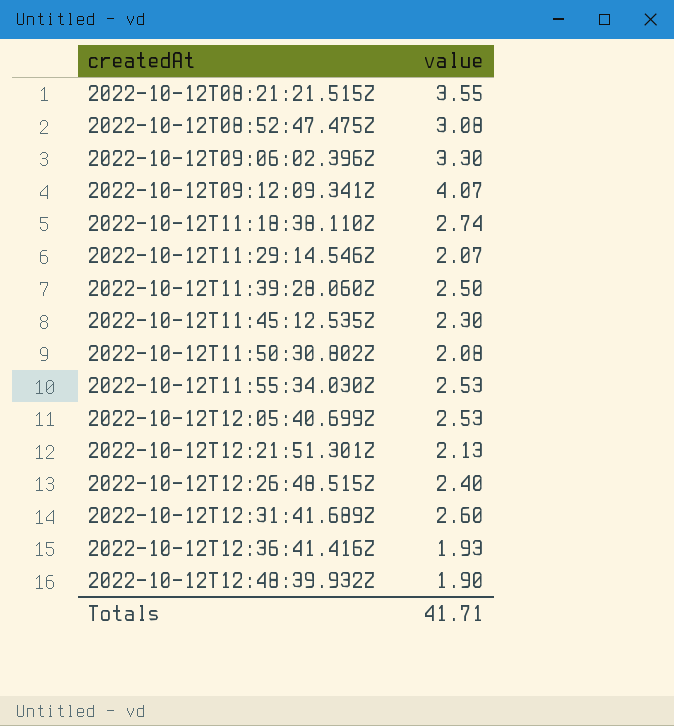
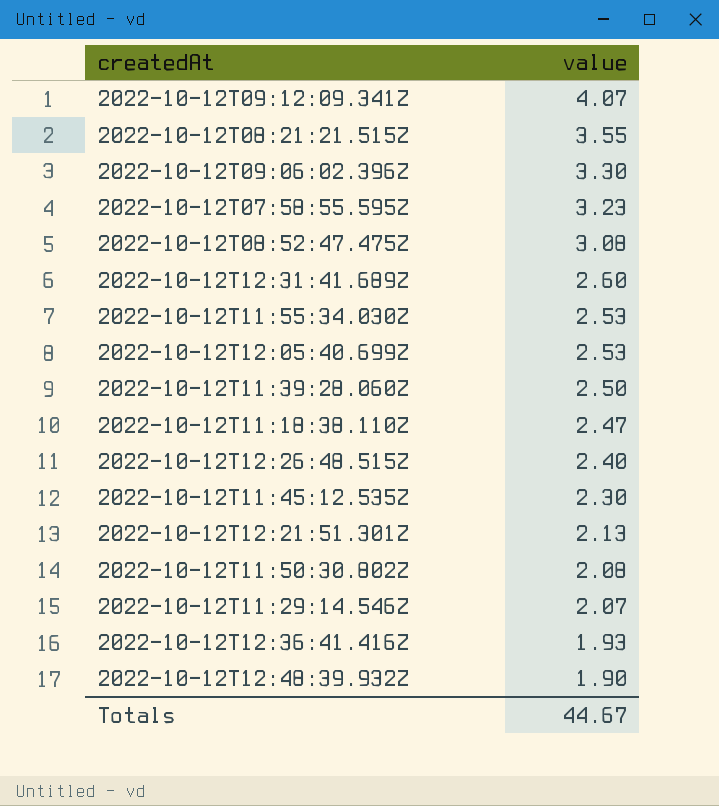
row order: createdAt ascending -> value descending
row 2022-10-12T07:58:55.595Z: none -> 3.23
2022-10-12T11:18:38.110Z | value: 2.74 -> 2.47
Totals | value: 41.71 -> 44.67

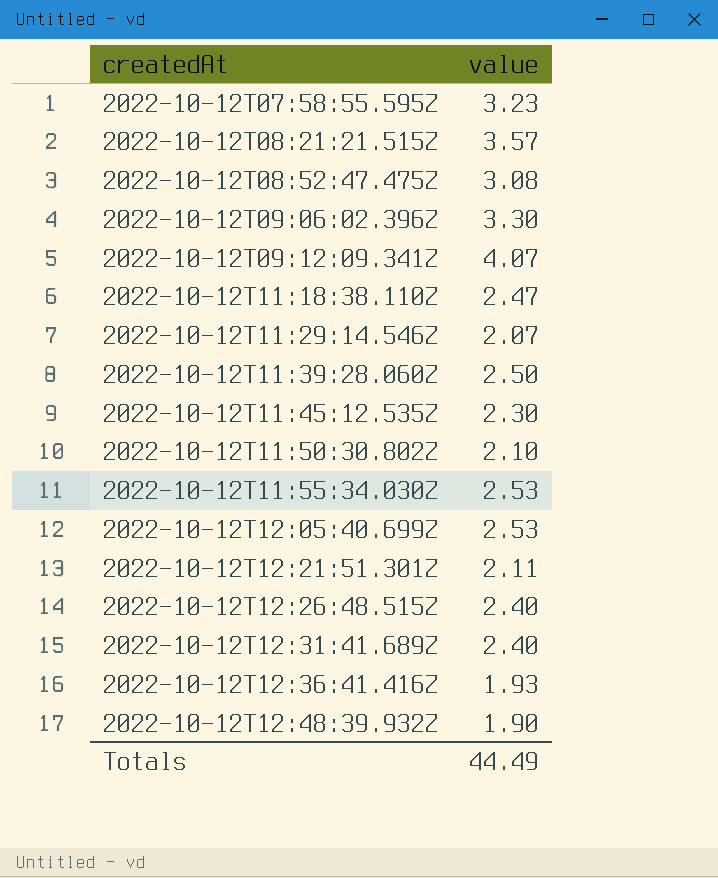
row order: value descending -> createdAt ascending
2022-10-12T08:21:21.515Z | value: 3.55 -> 3.57
2022-10-12T11:50:30.802Z | value: 2.08 -> 2.10
2022-10-12T12:21:51.301Z | value: 2.13 -> 2.11
2022-10-12T12:31:41.689Z | value: 2.60 -> 2.40
Totals | value: 44.67 -> 44.49

